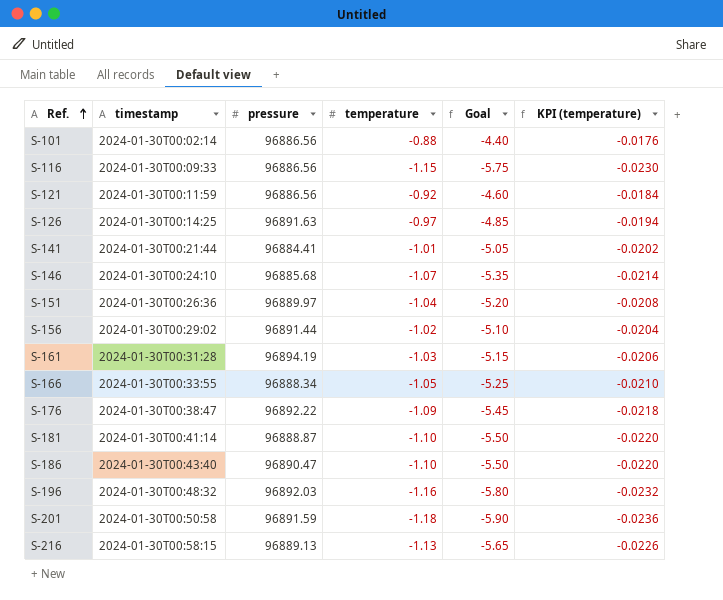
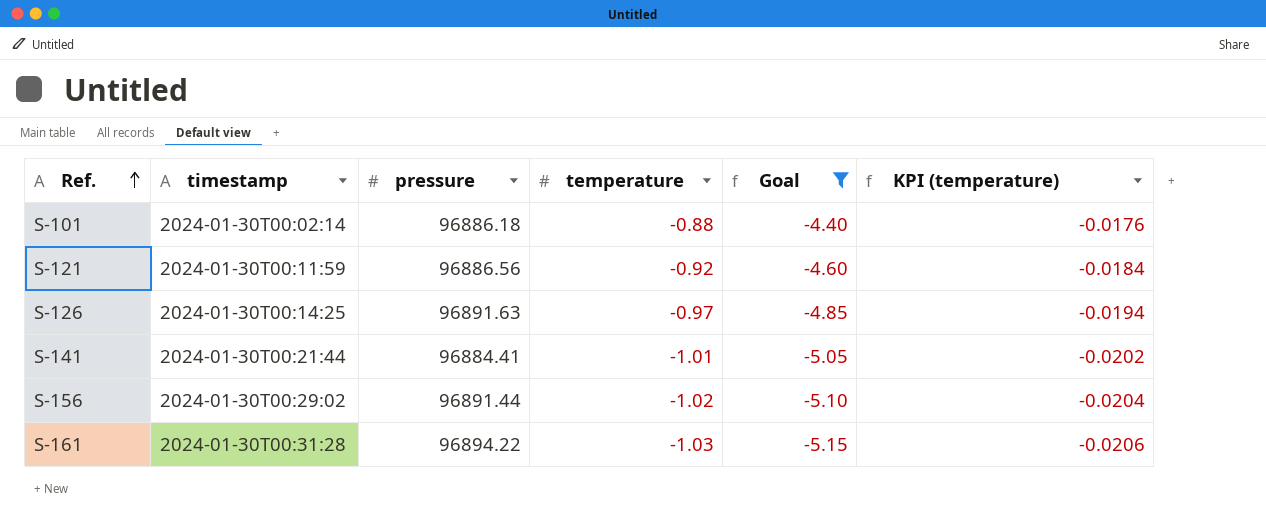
filter: none -> Goal >= -5.15
S-101 | pressure: 96886.56 -> 96886.18
S-161 | pressure: 96894.19 -> 96894.22

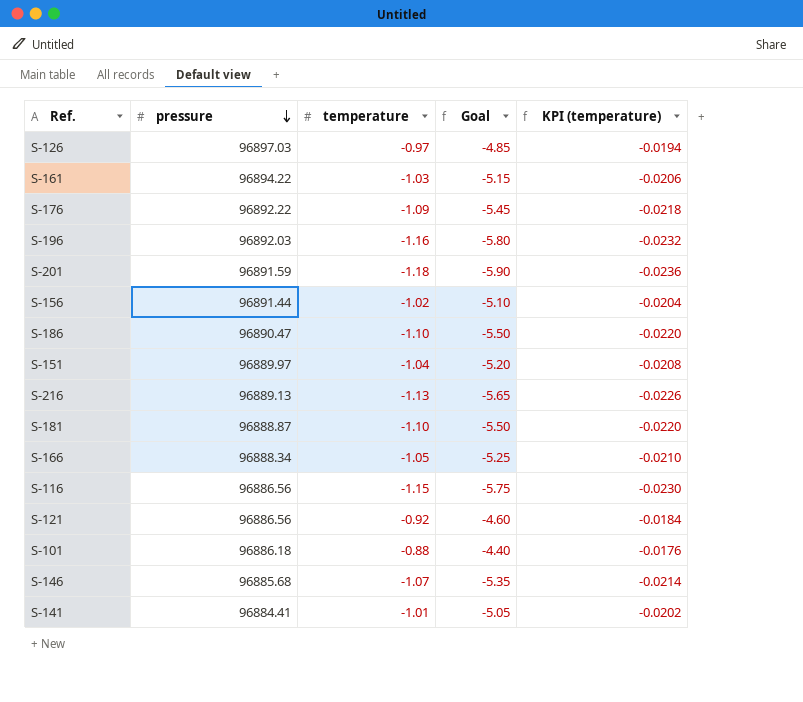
filter: Goal >= -5.15 -> none
row order: Ref. ascending -> pressure descending
column timestamp | position: 2 -> none
S-126 | pressure: 96891.63 -> 96897.03

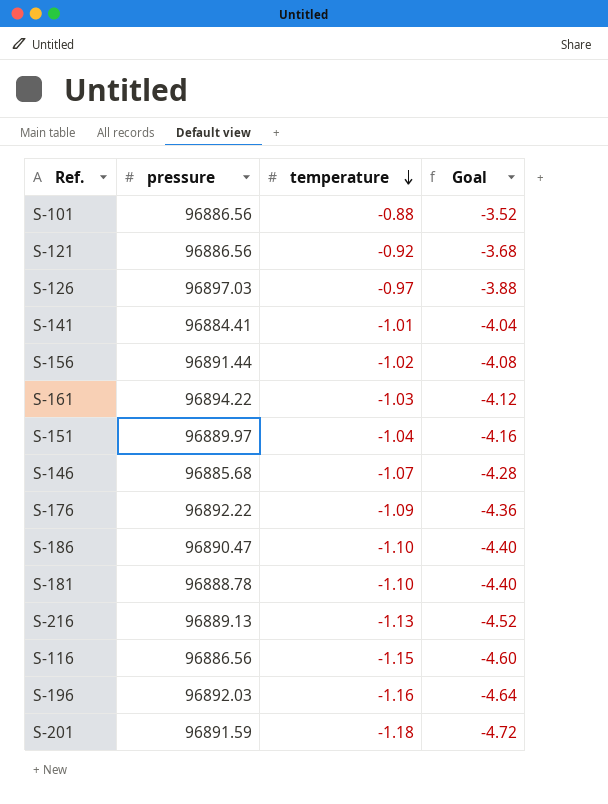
row order: pressure descending -> temperature descending
column KPI (temperature) | formula: [temperature] * 0.02 -> none
column Goal | formula: [temperature] * 5 -> [temperature] * 4
row S-166: 96888.34 | -1.05 | -5.25 | -0.0210 -> none
S-101 | pressure: 96886.18 -> 96886.56
S-181 | pressure: 96888.87 -> 96888.78

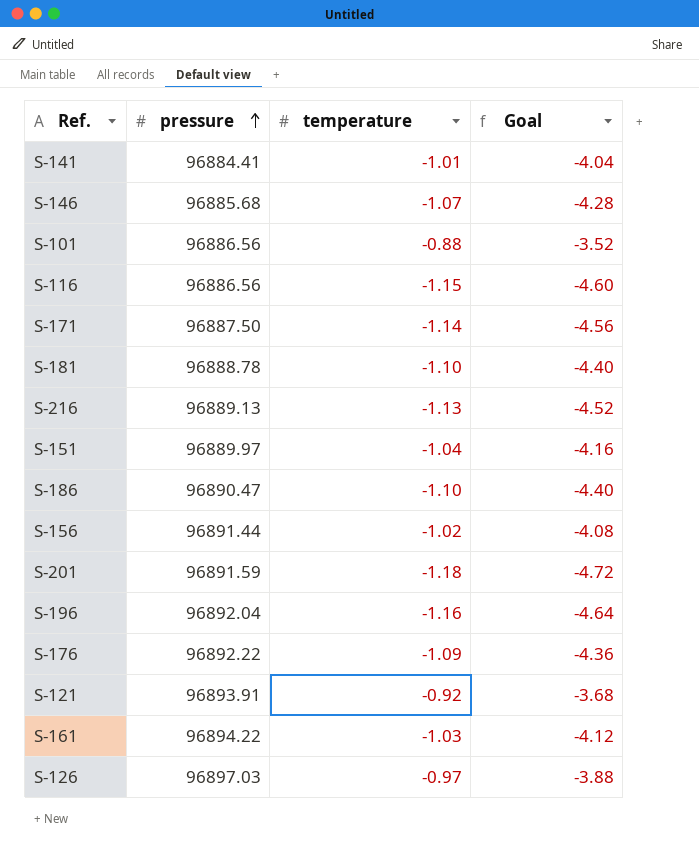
row order: temperature descending -> pressure ascending
row S-171: none -> 96887.50 | -1.14 | -4.56
S-196 | pressure: 96892.03 -> 96892.04
S-121 | pressure: 96886.56 -> 96893.91

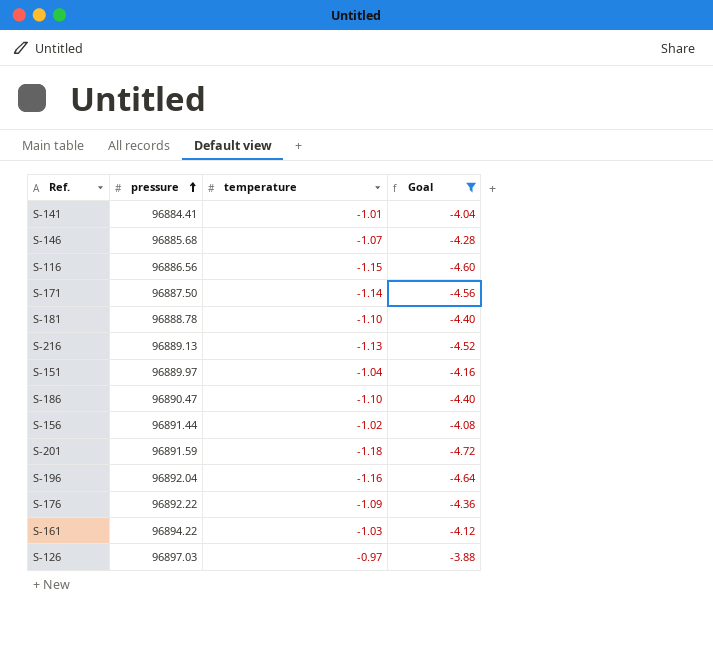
filter: none -> Goal <= -3.88

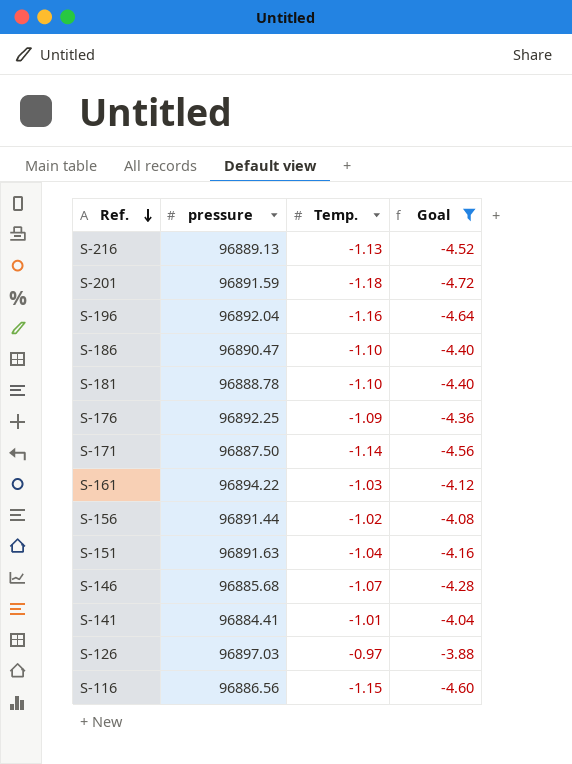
row order: pressure ascending -> Ref. descending
column name: temperature -> Temp.
S-176 | pressure: 96892.22 -> 96892.25
S-151 | pressure: 96889.97 -> 96891.63

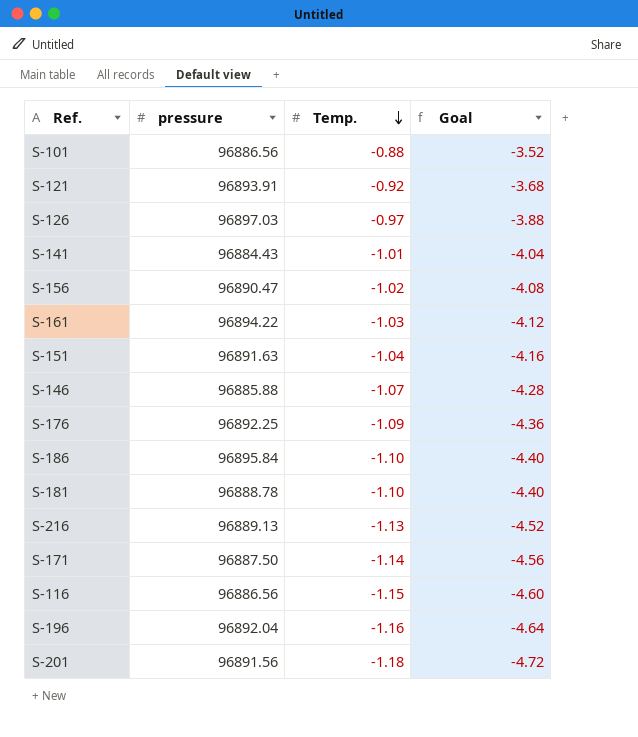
filter: Goal <= -3.88 -> none
row order: Ref. descending -> Temp. descending
S-141 | pressure: 96884.41 -> 96884.43
S-156 | pressure: 96891.44 -> 96890.47
S-146 | pressure: 96885.68 -> 96885.88
S-186 | pressure: 96890.47 -> 96895.84
S-201 | pressure: 96891.59 -> 96891.56

